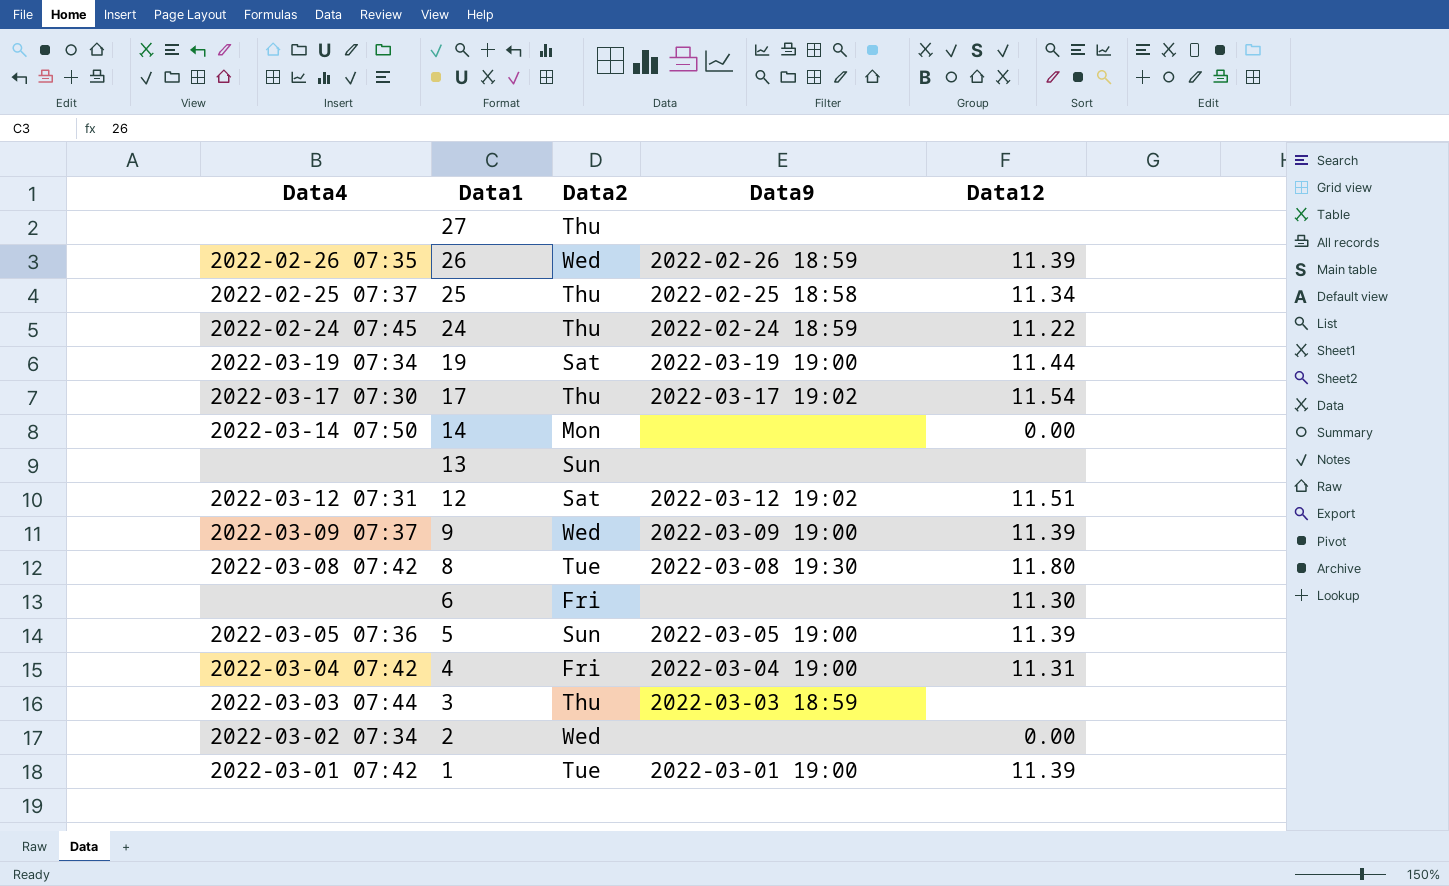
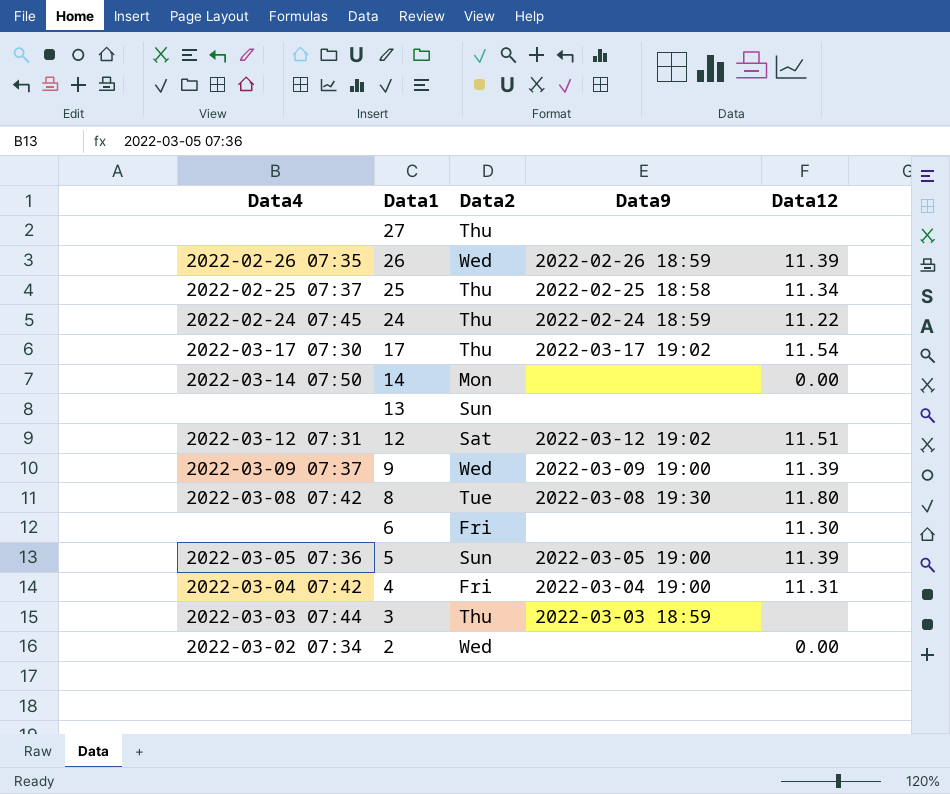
row 19: 2022-03-19 07:34 | Sat | 2022-03-19 19:00 | 11.44 -> none
row 1: 2022-03-01 07:42 | Tue | 2022-03-01 19:00 | 11.39 -> none

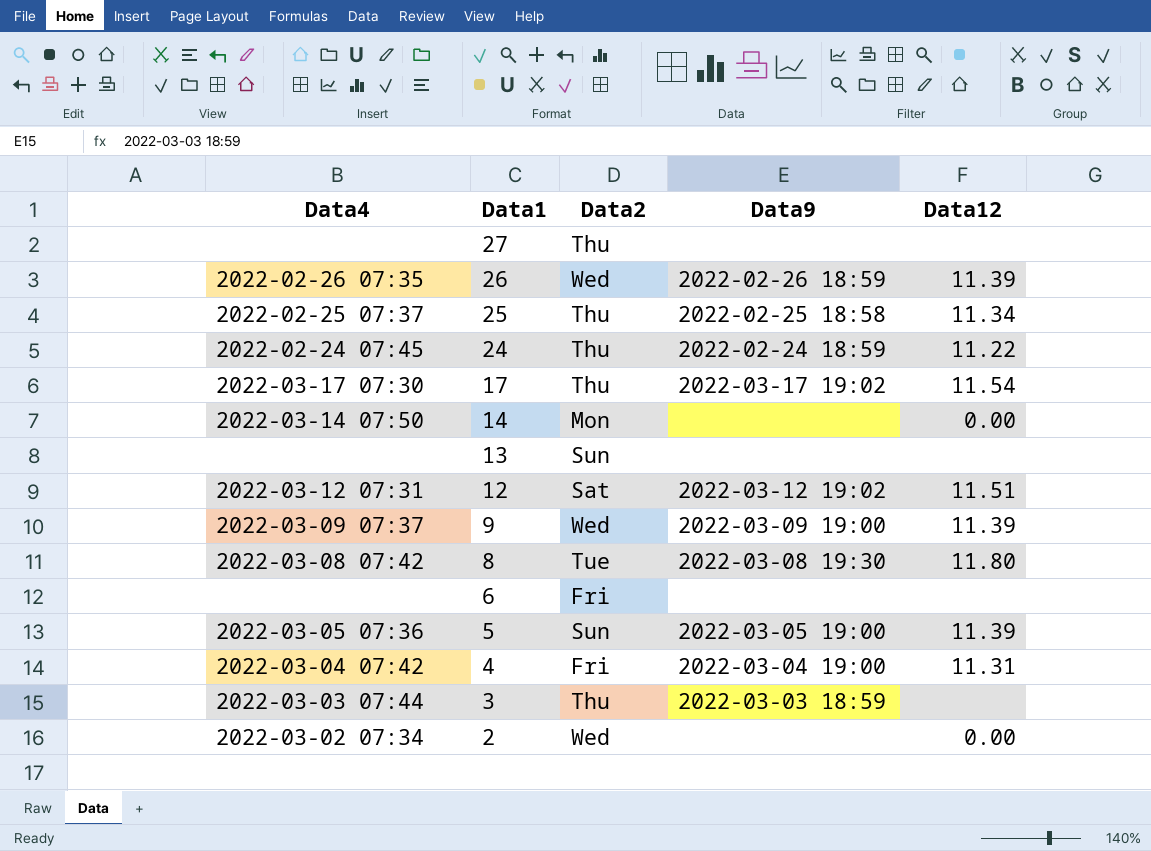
6 | Data12: 11.30 -> none

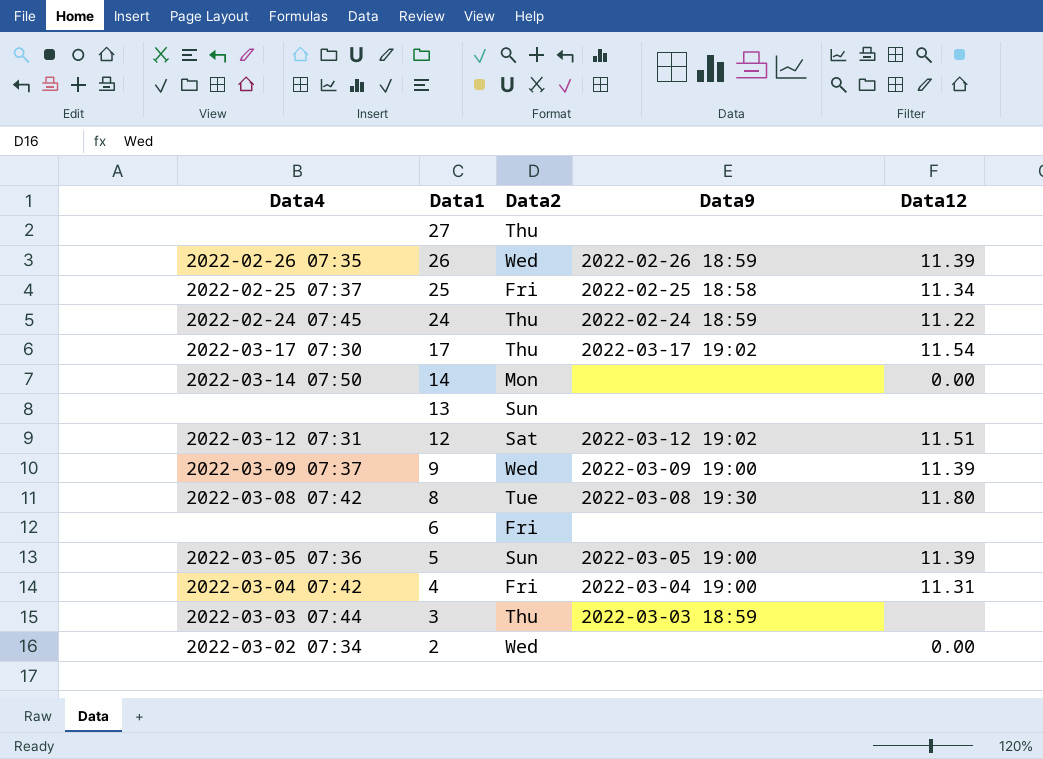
25 | Data2: Thu -> Fri

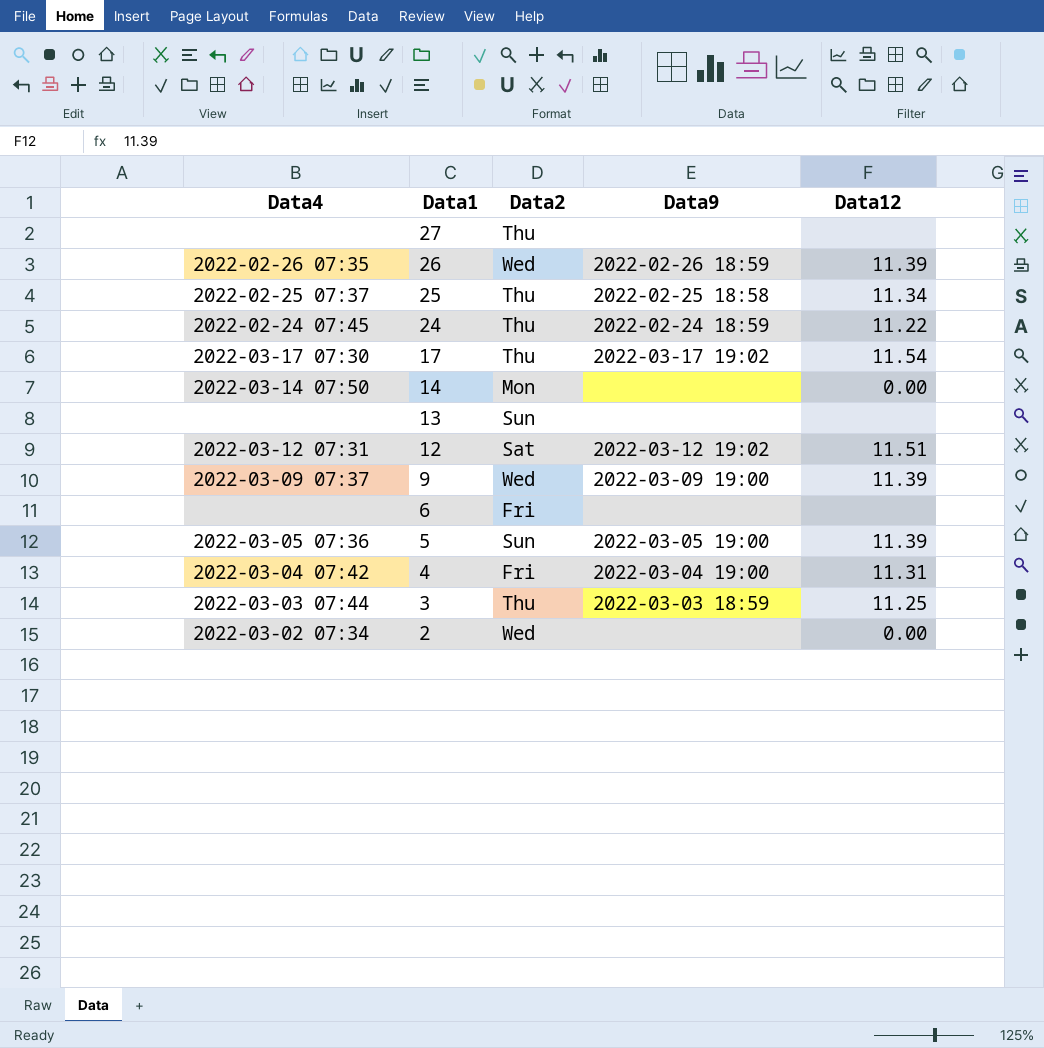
row 8: 2022-03-08 07:42 | Tue | 2022-03-08 19:30 | 11.80 -> none
25 | Data2: Fri -> Thu
3 | Data12: none -> 11.25

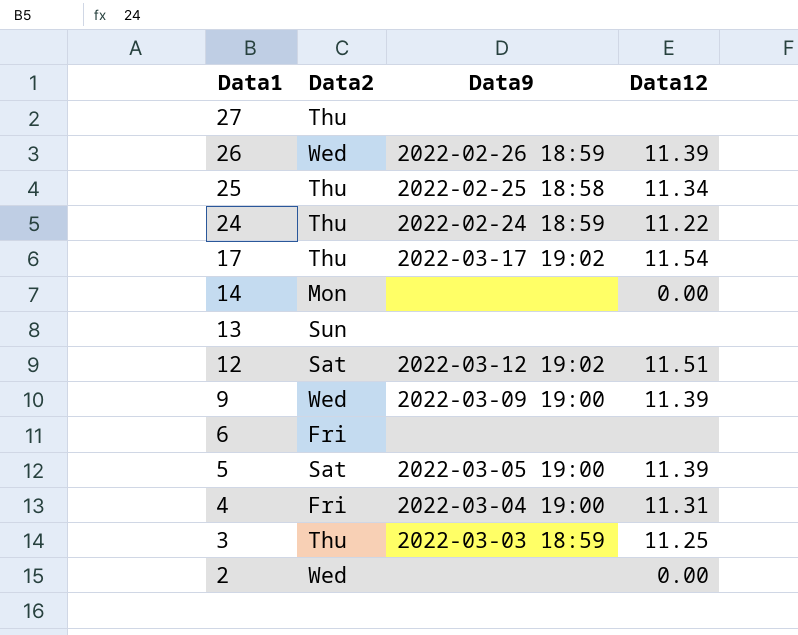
column Data4 | position: 1 -> none
5 | Data2: Sun -> Sat

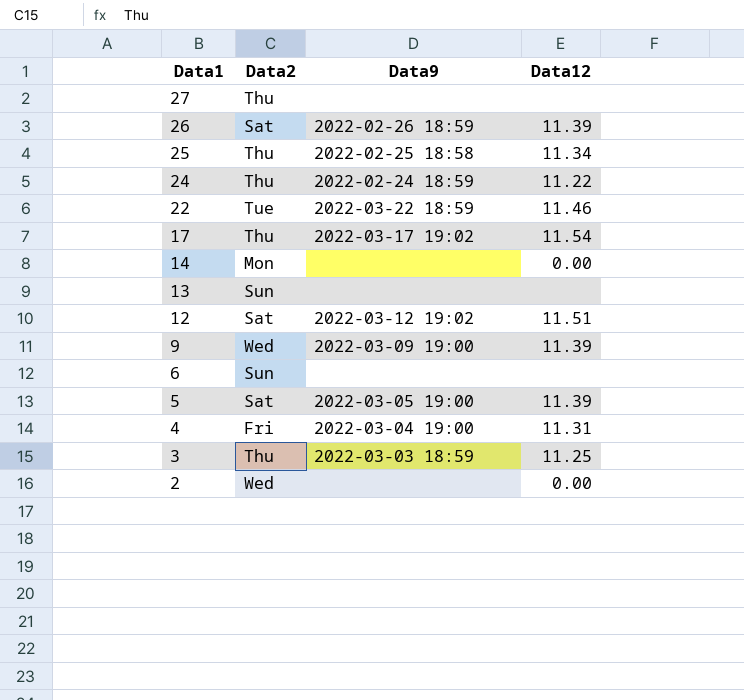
26 | Data2: Wed -> Sat
row 22: none -> Tue | 2022-03-22 18:59 | 11.46
6 | Data2: Fri -> Sun

